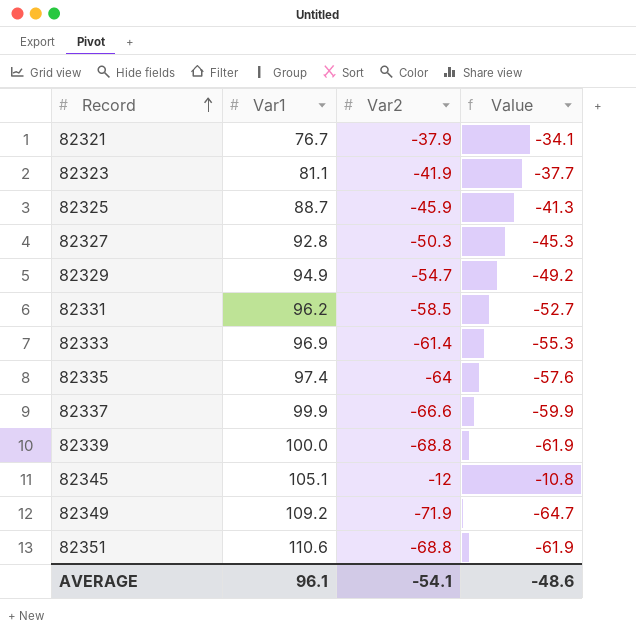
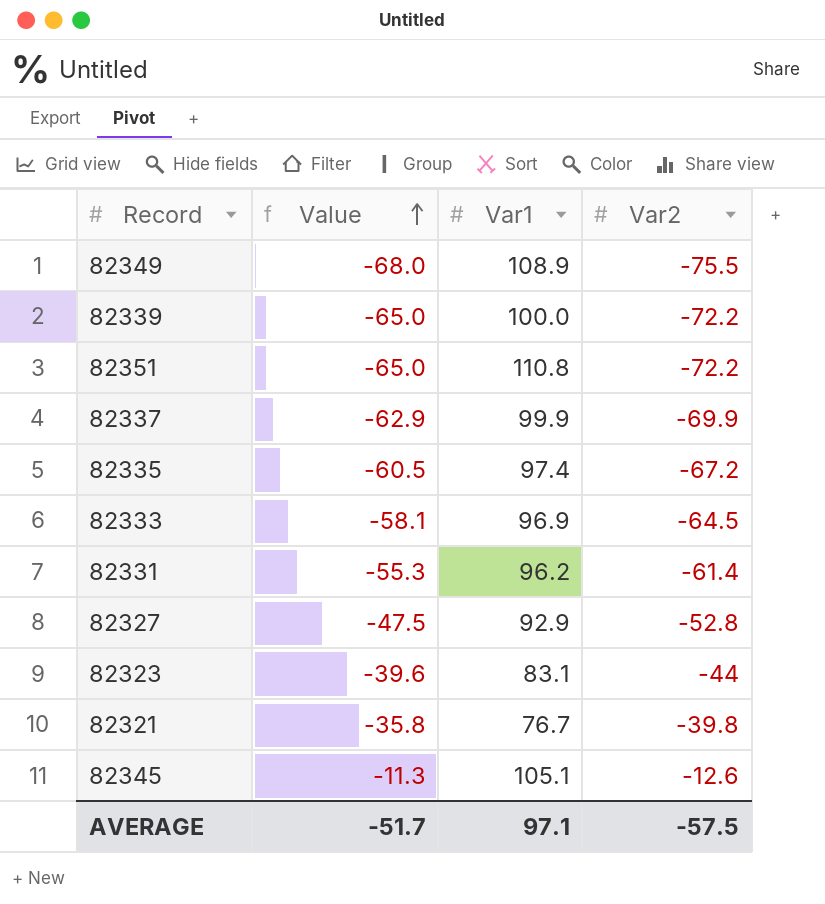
row order: Record ascending -> Value ascending
column Value | position: 4 -> 2
row 82325: 88.7 | -45.9 | -41.3 -> none
row 82329: 94.9 | -54.7 | -49.2 -> none
82349 | Value: -64.7 -> -68.0
82349 | Var1: 109.2 -> 108.9
82349 | Var2: -71.9 -> -75.5
82339 | Value: -61.9 -> -65.0
82339 | Var2: -68.8 -> -72.2
82351 | Value: -61.9 -> -65.0
82351 | Var1: 110.6 -> 110.8
82351 | Var2: -68.8 -> -72.2
82337 | Value: -59.9 -> -62.9
82337 | Var2: -66.6 -> -69.9
82335 | Value: -57.6 -> -60.5
82335 | Var2: -64 -> -67.2
82333 | Value: -55.3 -> -58.1
82333 | Var2: -61.4 -> -64.5
82331 | Value: -52.7 -> -55.3
82331 | Var2: -58.5 -> -61.4
82327 | Value: -45.3 -> -47.5
82327 | Var1: 92.8 -> 92.9
82327 | Var2: -50.3 -> -52.8
82323 | Value: -37.7 -> -39.6
82323 | Var1: 81.1 -> 83.1
82323 | Var2: -41.9 -> -44
82321 | Value: -34.1 -> -35.8
82321 | Var2: -37.9 -> -39.8
82345 | Value: -10.8 -> -11.3
82345 | Var2: -12 -> -12.6
AVERAGE | Value: -48.6 -> -51.7
AVERAGE | Var1: 96.1 -> 97.1
AVERAGE | Var2: -54.1 -> -57.5

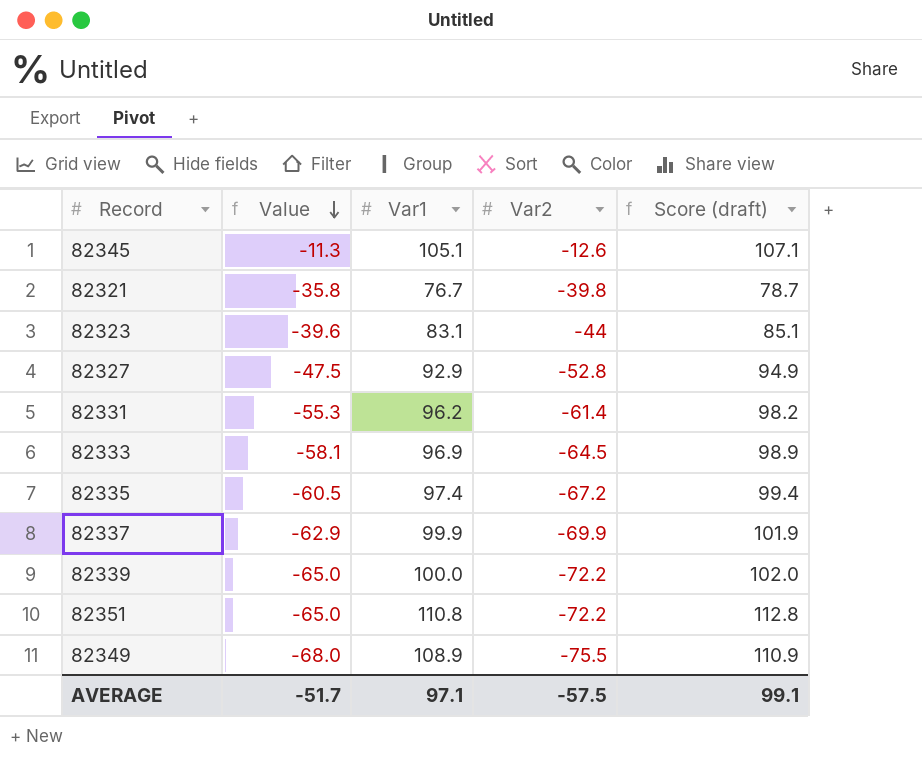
row order: Value ascending -> Value descending
column Score (draft) | formula: none -> [Var1] + 2

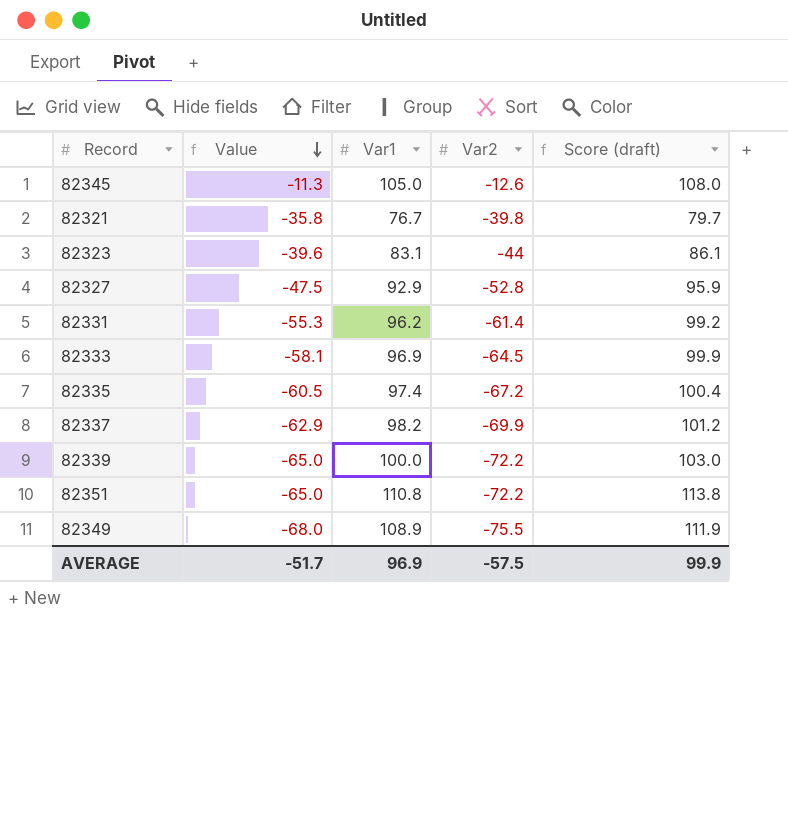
column Score (draft) | formula: [Var1] + 2 -> [Var1] + 3
82345 | Var1: 105.1 -> 105.0
82337 | Var1: 99.9 -> 98.2
AVERAGE | Var1: 97.1 -> 96.9
AVERAGE | Score (draft): 99.1 -> 99.9

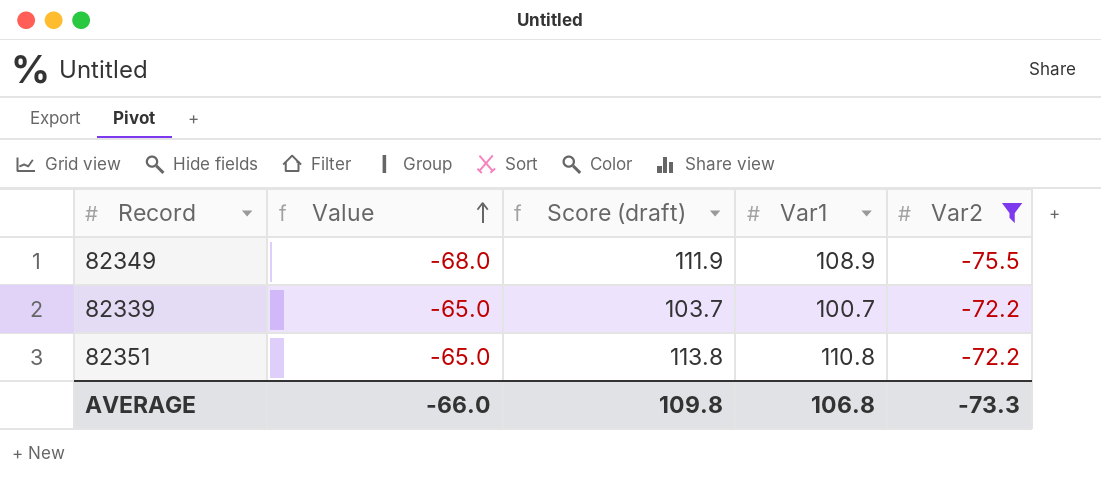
filter: none -> Var2 <= -72.2
row order: Value descending -> Value ascending
column Score (draft) | position: 5 -> 3
82339 | Score (draft): 103.0 -> 103.7
82339 | Var1: 100.0 -> 100.7
AVERAGE | Value: -51.7 -> -66.0
AVERAGE | Score (draft): 99.9 -> 109.8
AVERAGE | Var1: 96.9 -> 106.8
AVERAGE | Var2: -57.5 -> -73.3

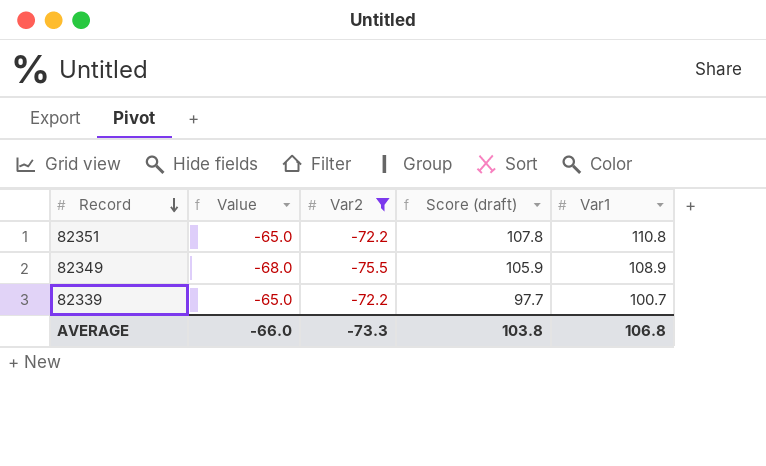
row order: Value ascending -> Record descending
column Var2 | position: 5 -> 3
column Score (draft) | formula: [Var1] + 3 -> [Var1] - 3
AVERAGE | Score (draft): 109.8 -> 103.8

